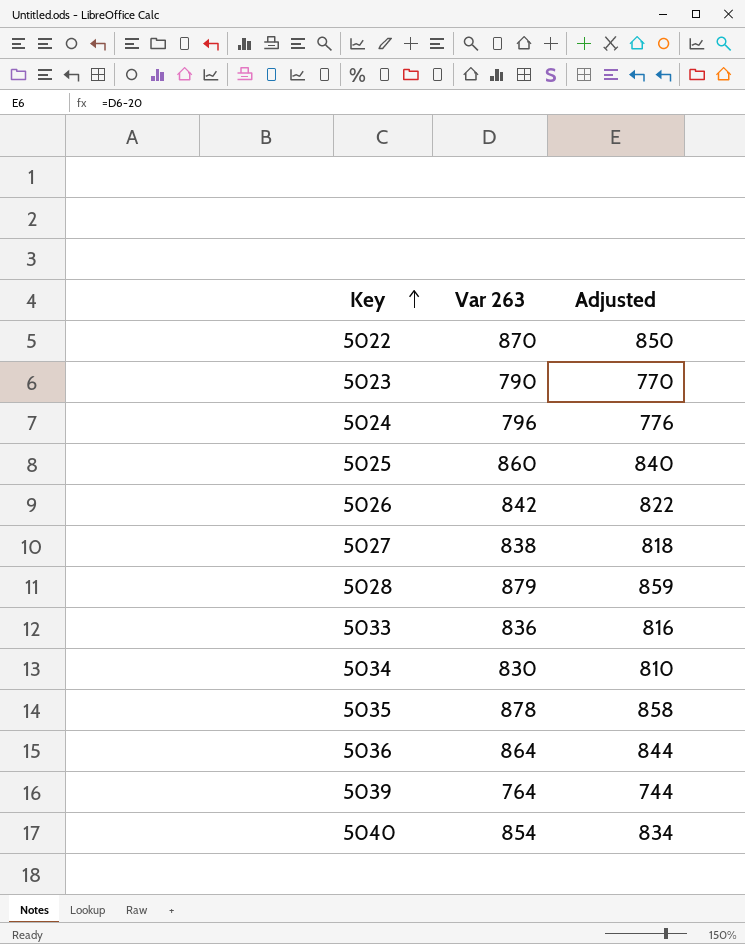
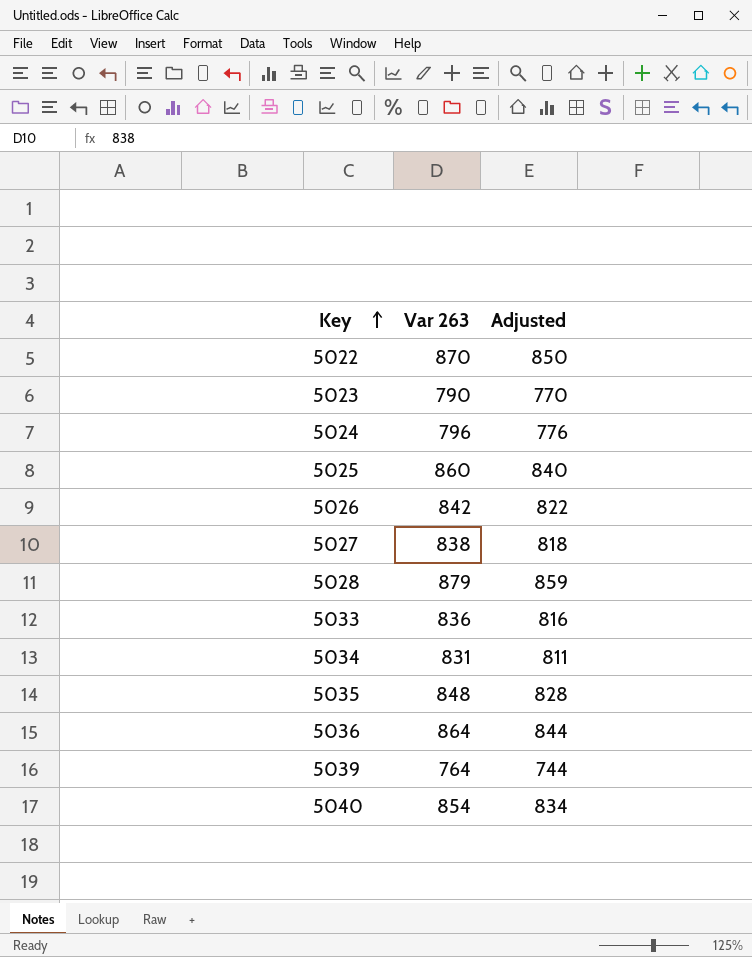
5034 | Var 263: 830 -> 831
5034 | Adjusted: 810 -> 811
5035 | Var 263: 878 -> 848
5035 | Adjusted: 858 -> 828

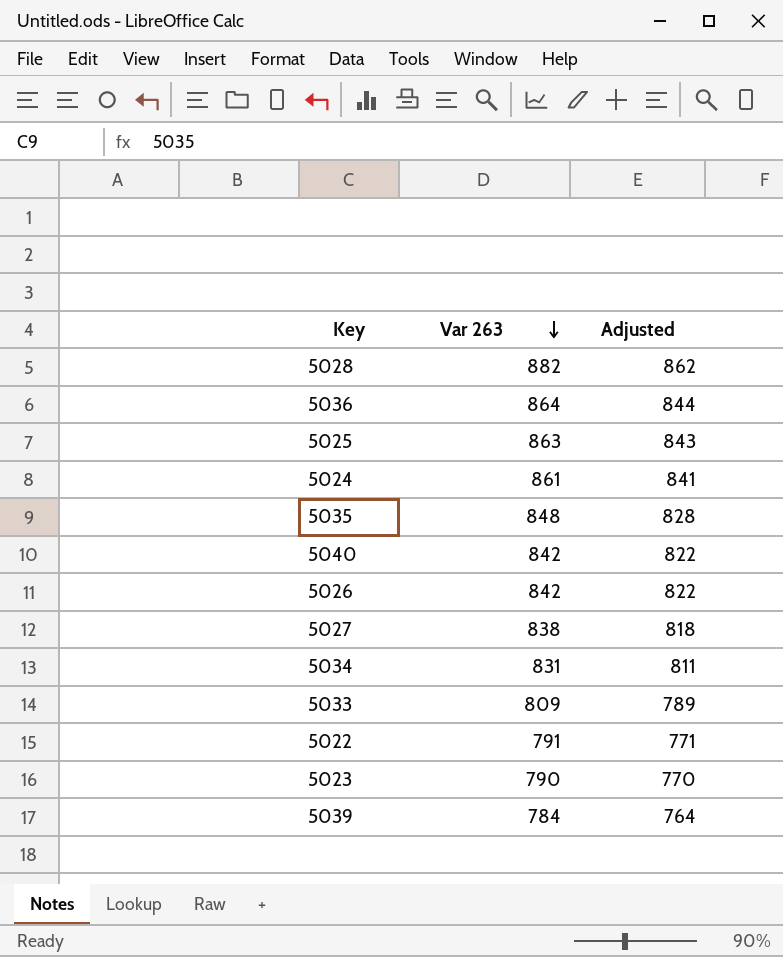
row order: Key ascending -> Var 263 descending
5028 | Var 263: 879 -> 882
5028 | Adjusted: 859 -> 862
5025 | Var 263: 860 -> 863
5025 | Adjusted: 840 -> 843
5024 | Var 263: 796 -> 861
5024 | Adjusted: 776 -> 841
5040 | Var 263: 854 -> 842
5040 | Adjusted: 834 -> 822
5033 | Var 263: 836 -> 809
5033 | Adjusted: 816 -> 789
5022 | Var 263: 870 -> 791
5022 | Adjusted: 850 -> 771
5039 | Var 263: 764 -> 784
5039 | Adjusted: 744 -> 764

